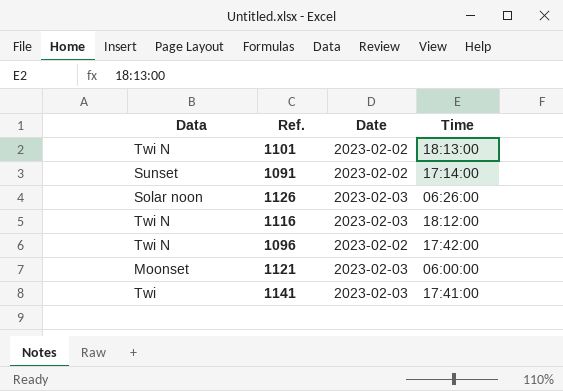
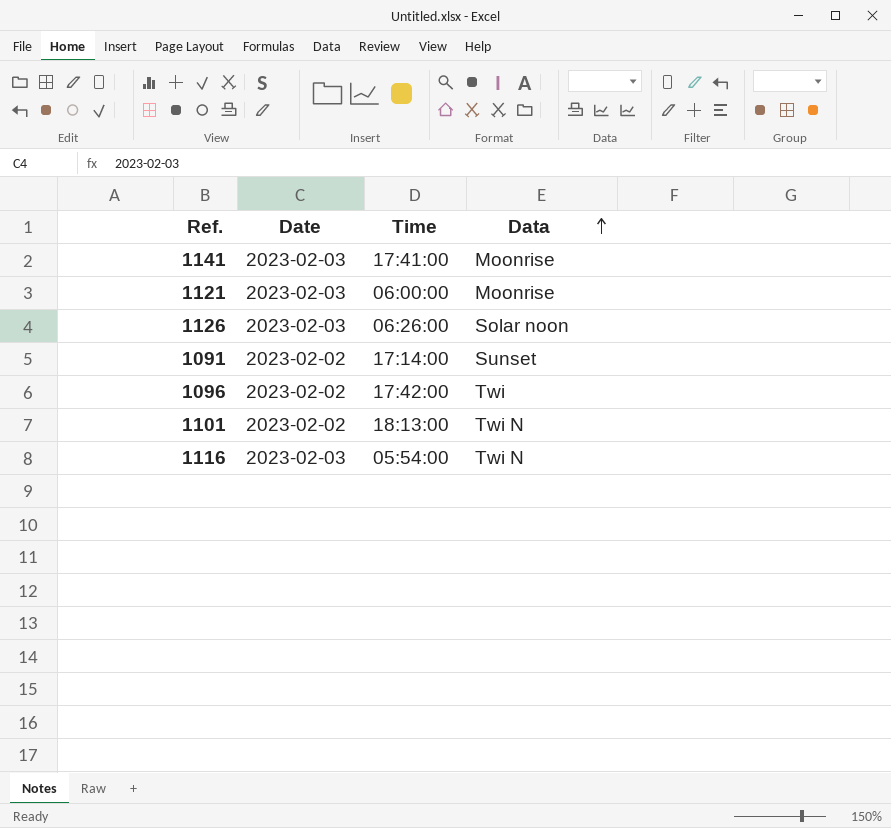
row order: none -> Data ascending
column Data | position: 1 -> 4
1141 | Data: Twi -> Moonrise
1121 | Data: Moonset -> Moonrise
1096 | Data: Twi N -> Twi
1116 | Time: 18:12:00 -> 05:54:00

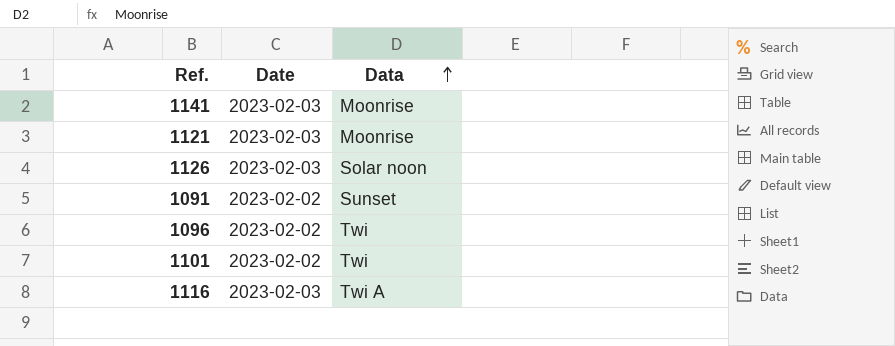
column Time | position: 3 -> none
1101 | Data: Twi N -> Twi
1116 | Data: Twi N -> Twi A

